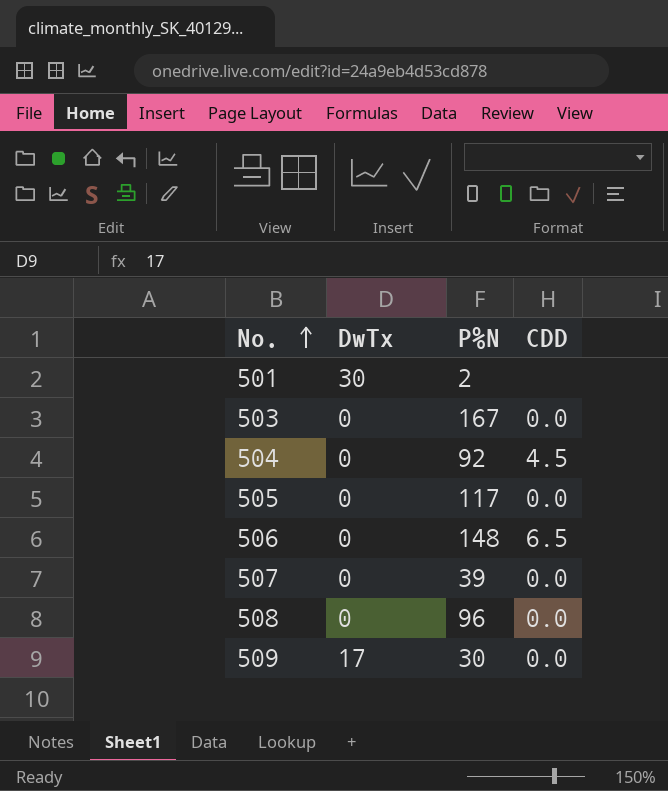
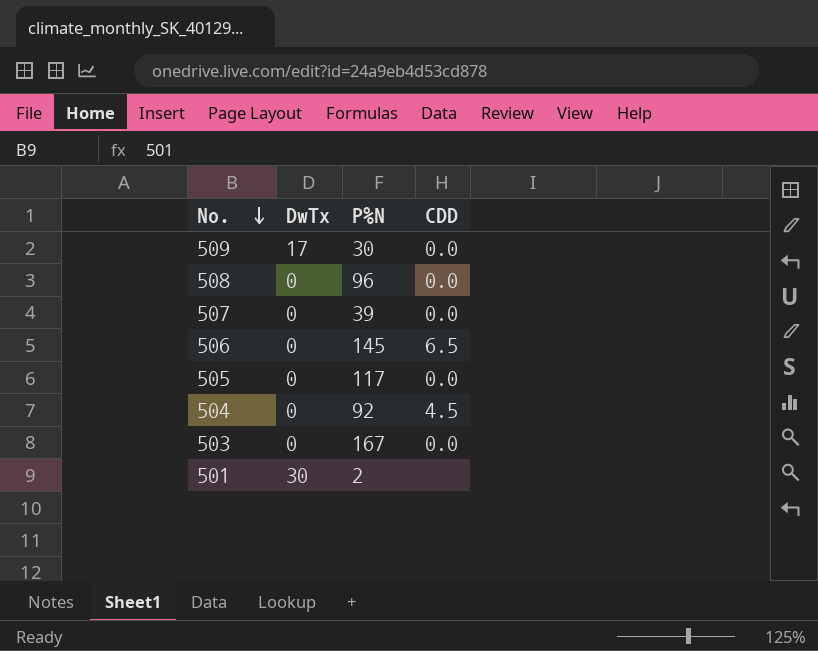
row order: No. ascending -> No. descending
506 | P%N: 148 -> 145

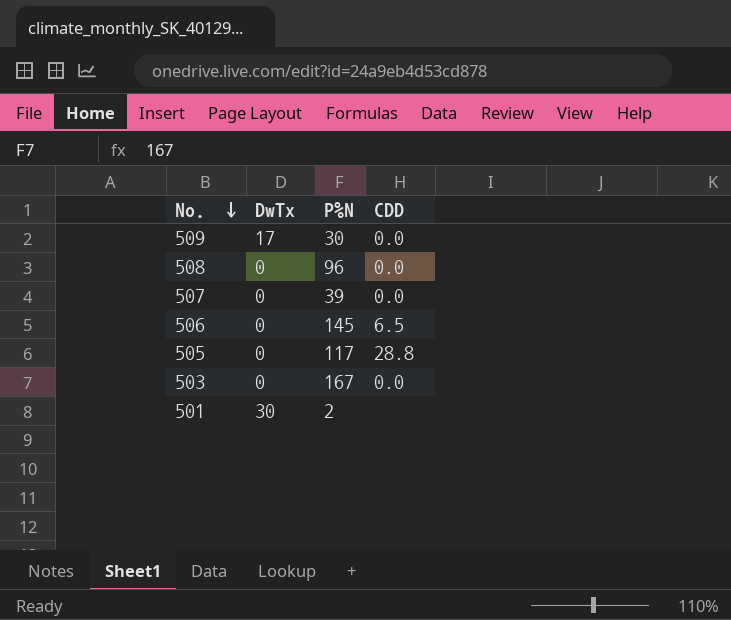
row 504: 0 | 92 | 4.5 -> none
505 | CDD: 0.0 -> 28.8

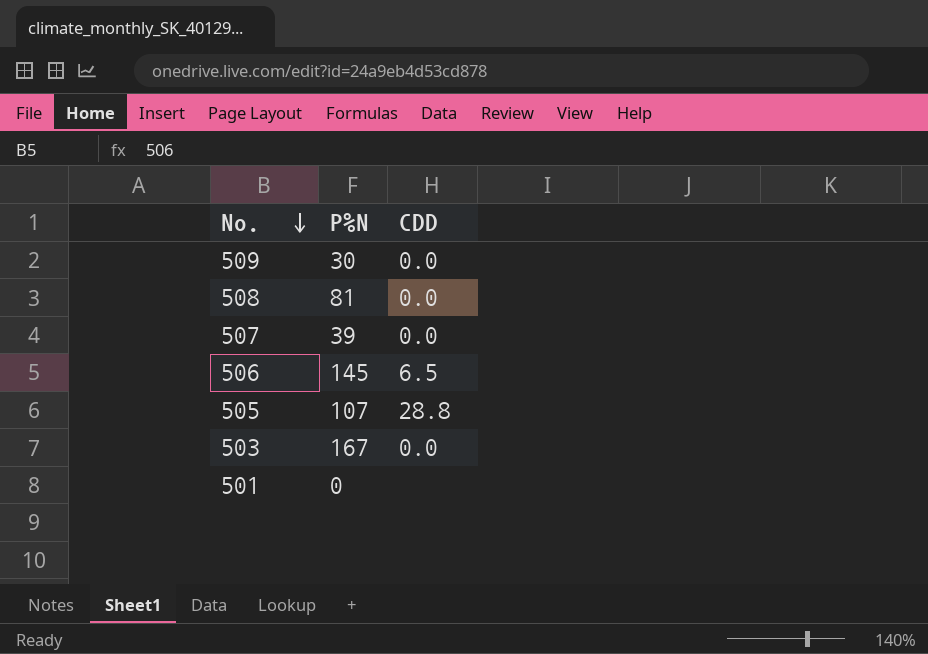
column DwTx | position: 2 -> none
508 | P%N: 96 -> 81
505 | P%N: 117 -> 107
501 | P%N: 2 -> 0

